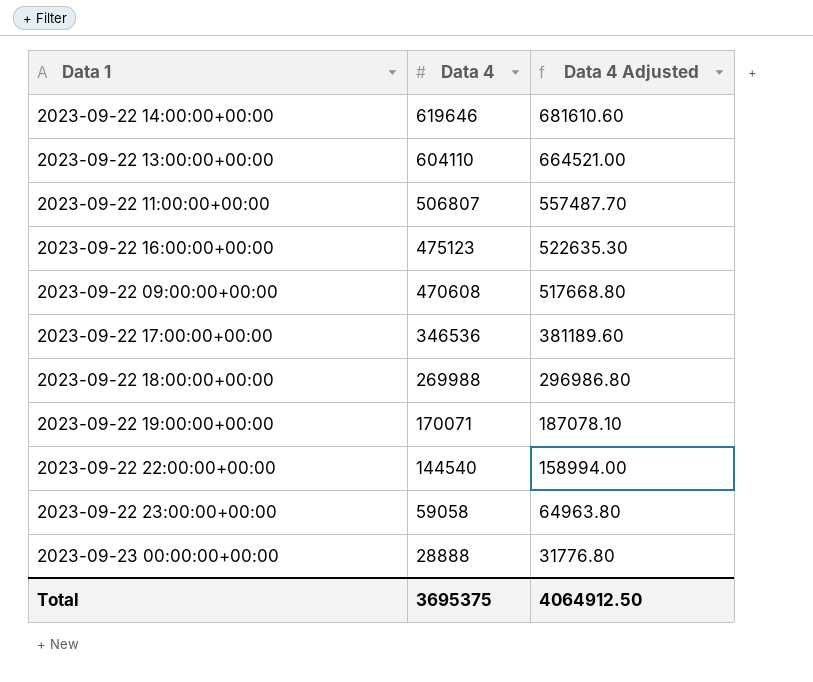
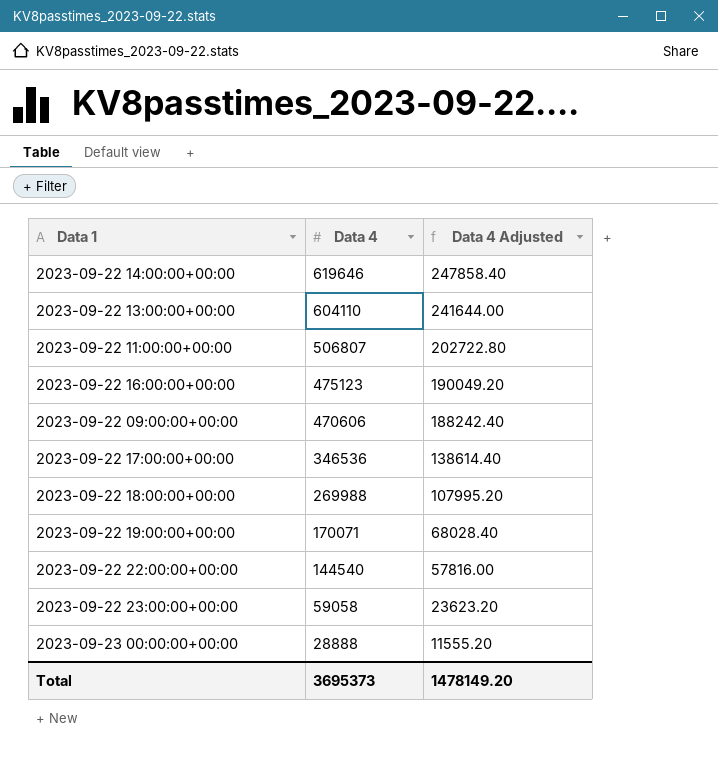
column Data 4 Adjusted | formula: [Data 4] * 1.1 -> [Data 4] * 0.4
2023-09-22 09:00:00+00:00 | Data 4: 470608 -> 470606
Total | Data 4: 3695375 -> 3695373
Total | Data 4 Adjusted: 4064912.50 -> 1478149.20

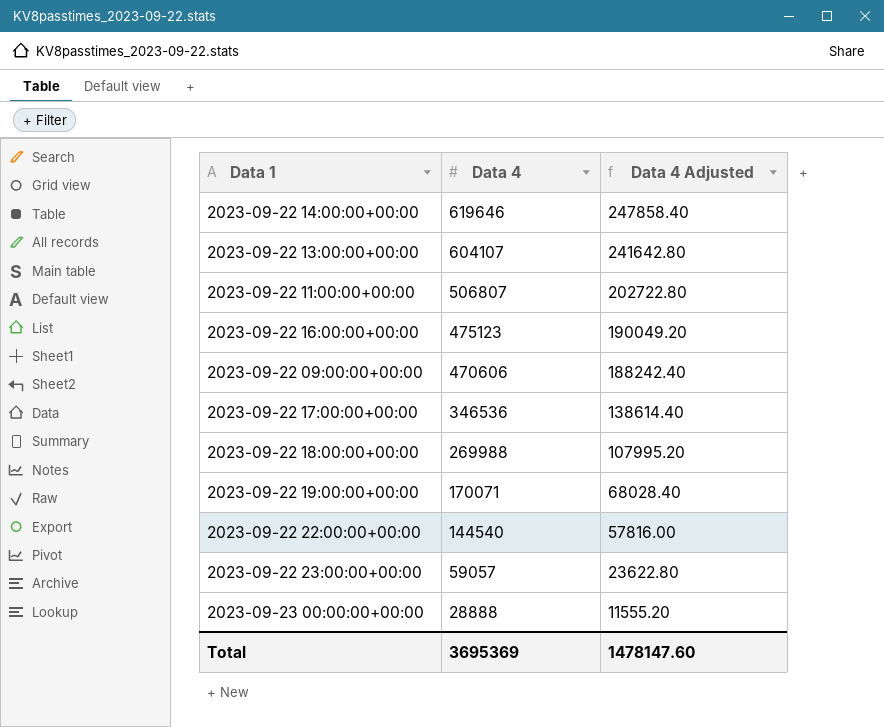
2023-09-22 13:00:00+00:00 | Data 4: 604110 -> 604107
2023-09-22 13:00:00+00:00 | Data 4 Adjusted: 241644.00 -> 241642.80
2023-09-22 23:00:00+00:00 | Data 4: 59058 -> 59057
2023-09-22 23:00:00+00:00 | Data 4 Adjusted: 23623.20 -> 23622.80
Total | Data 4: 3695373 -> 3695369
Total | Data 4 Adjusted: 1478149.20 -> 1478147.60

